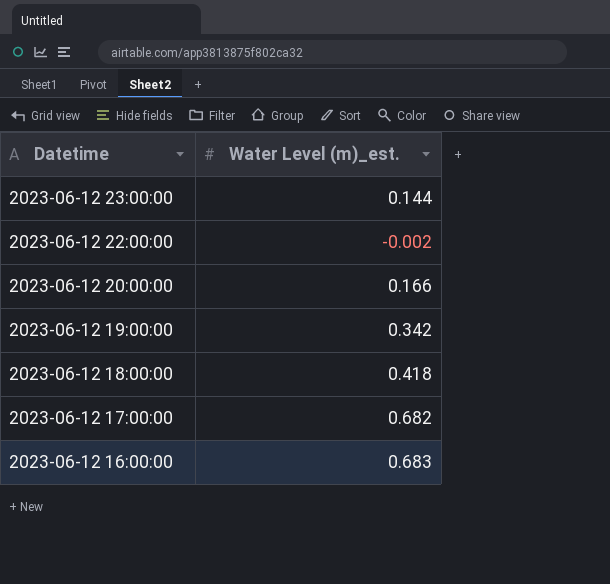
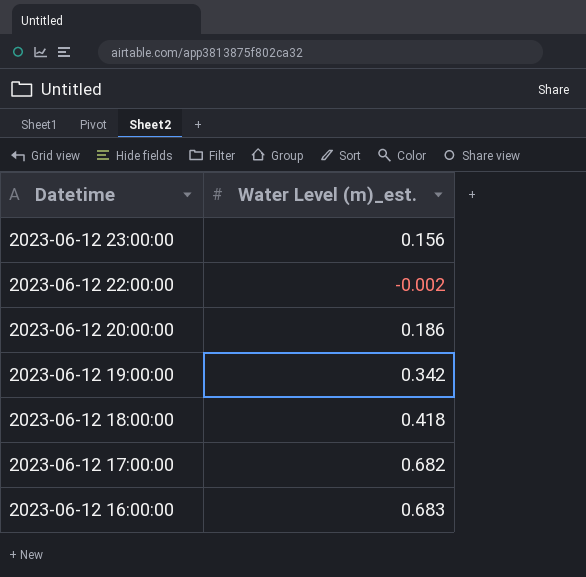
2023-06-12 23:00:00 | Water Level (m)_est.: 0.144 -> 0.156
2023-06-12 20:00:00 | Water Level (m)_est.: 0.166 -> 0.186

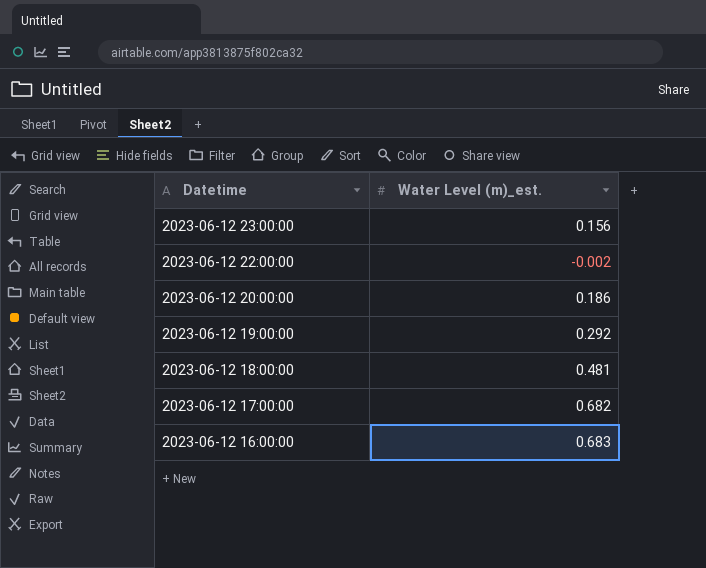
2023-06-12 19:00:00 | Water Level (m)_est.: 0.342 -> 0.292
2023-06-12 18:00:00 | Water Level (m)_est.: 0.418 -> 0.481

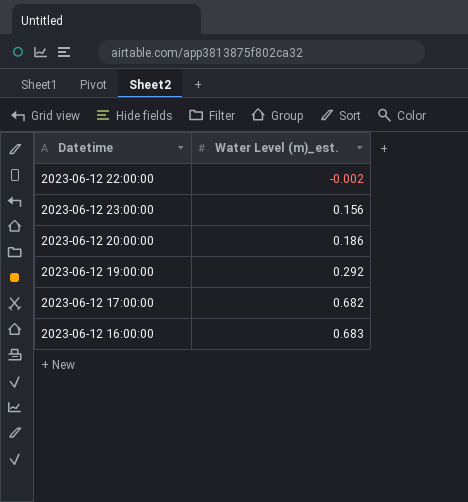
row order: Datetime descending -> Water Level (m)_est. ascending
row 2023-06-12 18:00:00: 0.481 -> none

